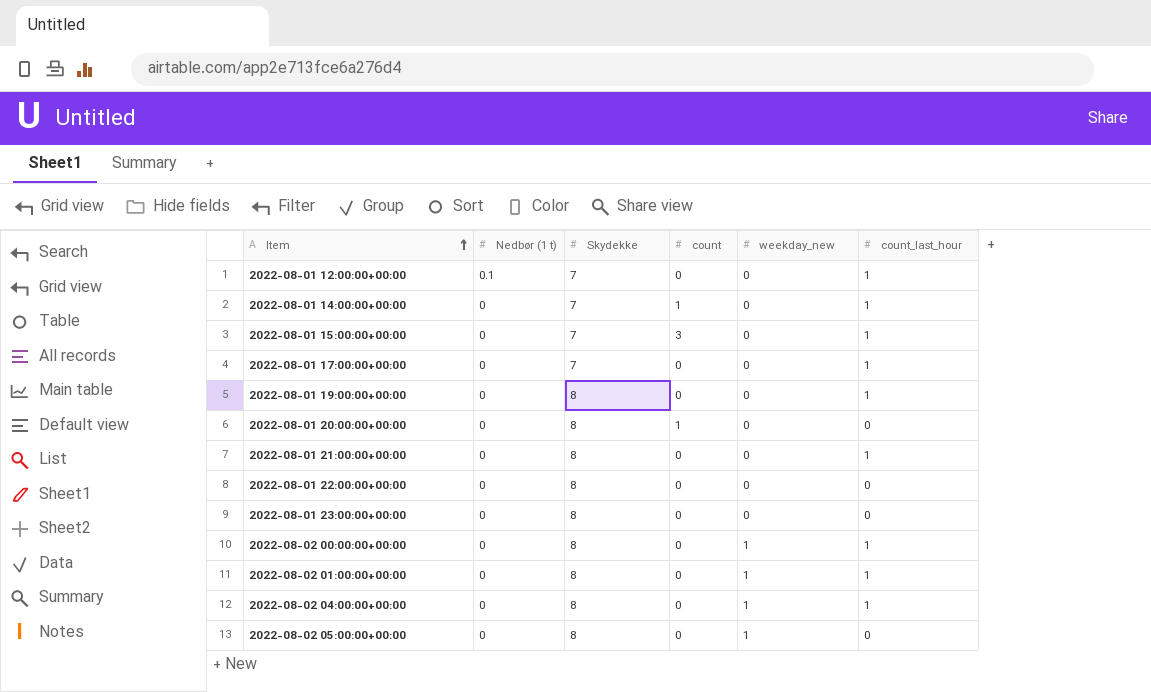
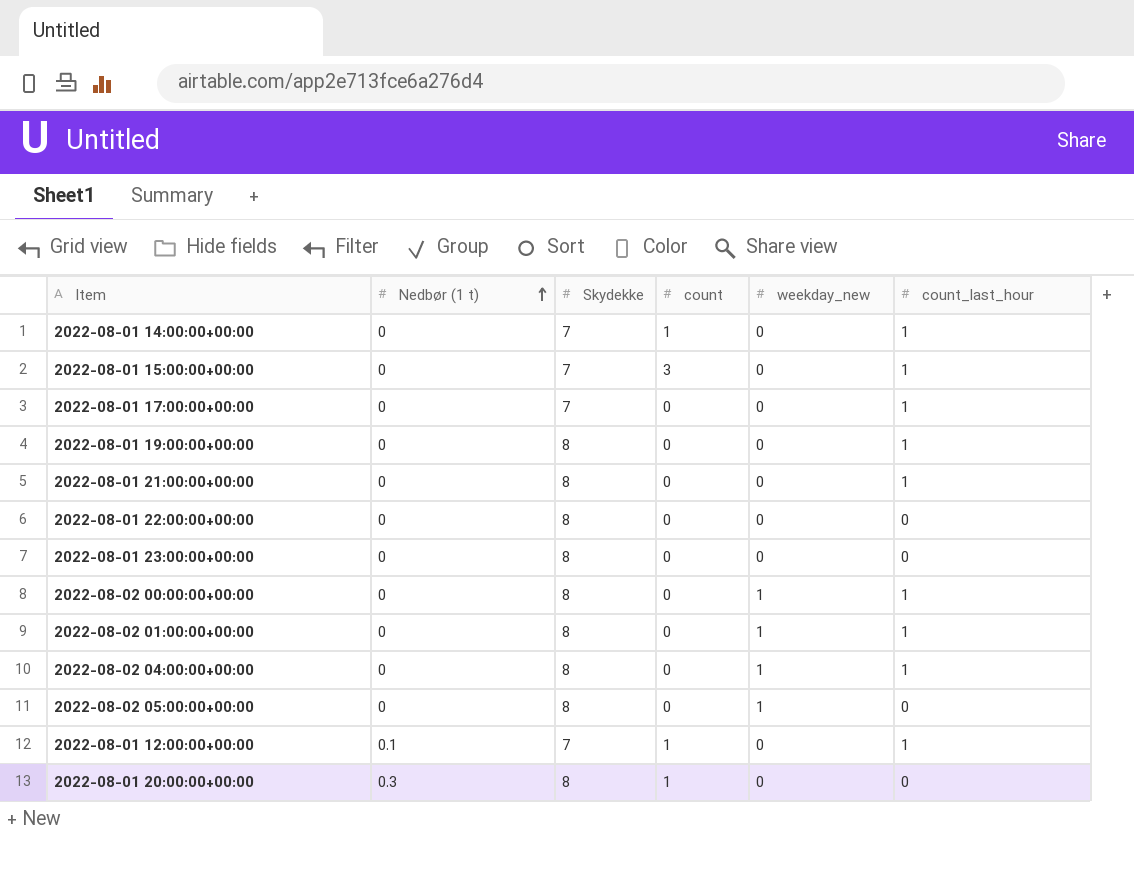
row order: Item ascending -> Nedbør (1 t) ascending
2022-08-01 12:00:00+00:00 | count: 0 -> 1
2022-08-01 20:00:00+00:00 | Nedbør (1 t): 0 -> 0.3

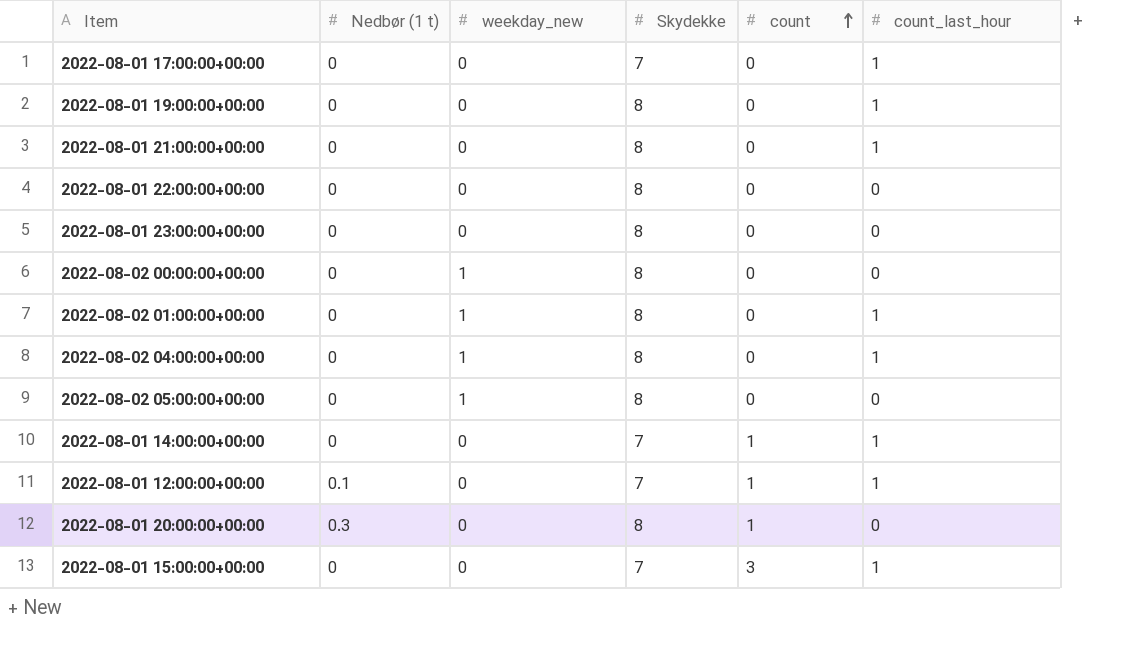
row order: Nedbør (1 t) ascending -> count ascending
column weekday_new | position: 5 -> 3
2022-08-02 00:00:00+00:00 | count_last_hour: 1 -> 0

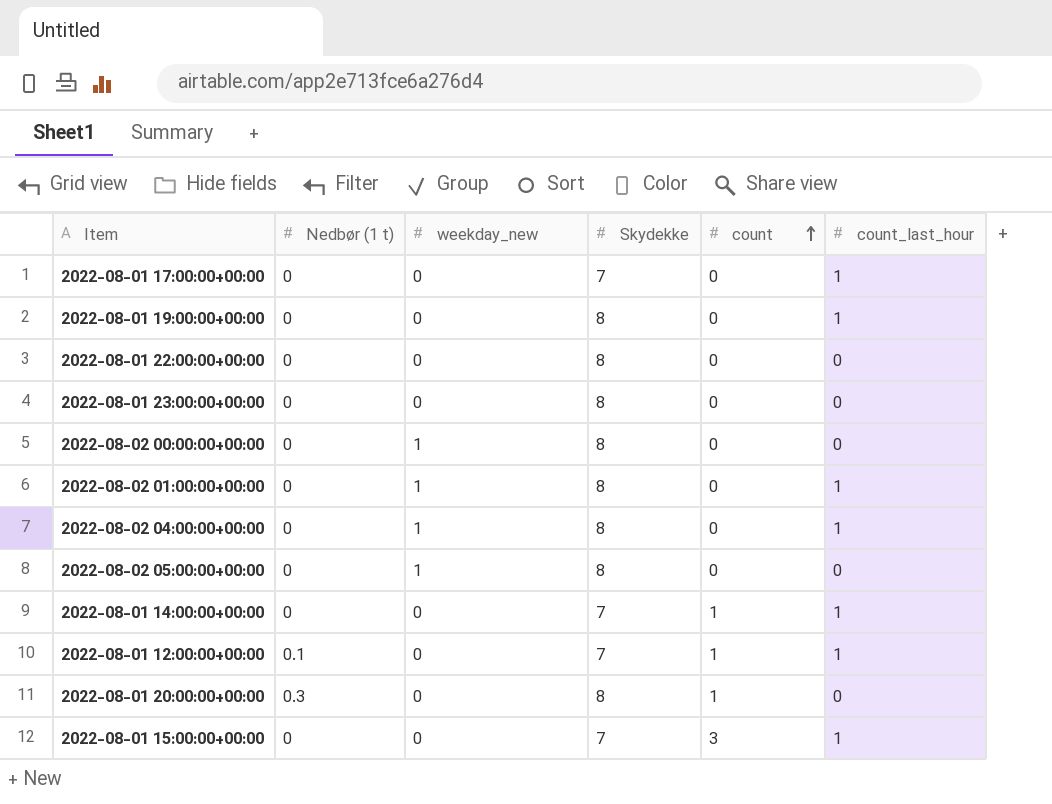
row 2022-08-01 21:00:00+00:00: 0 | 0 | 8 | 0 | 1 -> none

